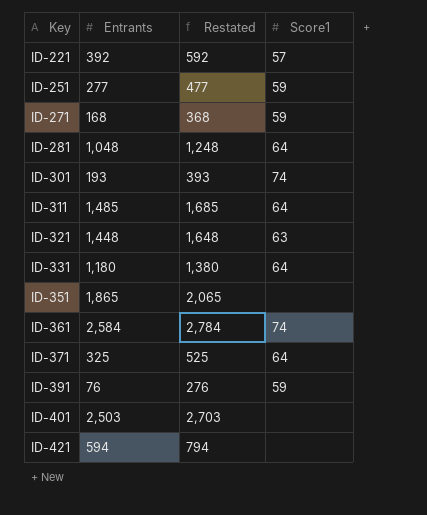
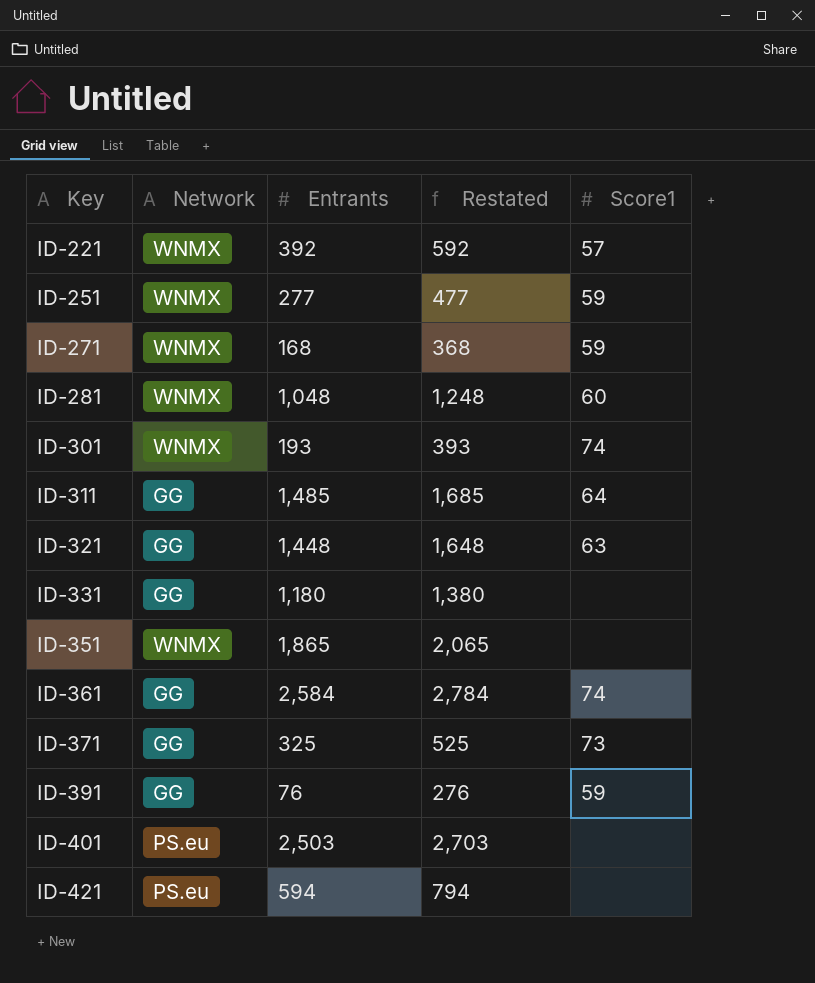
column Network | position: none -> 2
ID-281 | Score1: 64 -> 60
ID-331 | Score1: 64 -> none
ID-371 | Score1: 64 -> 73

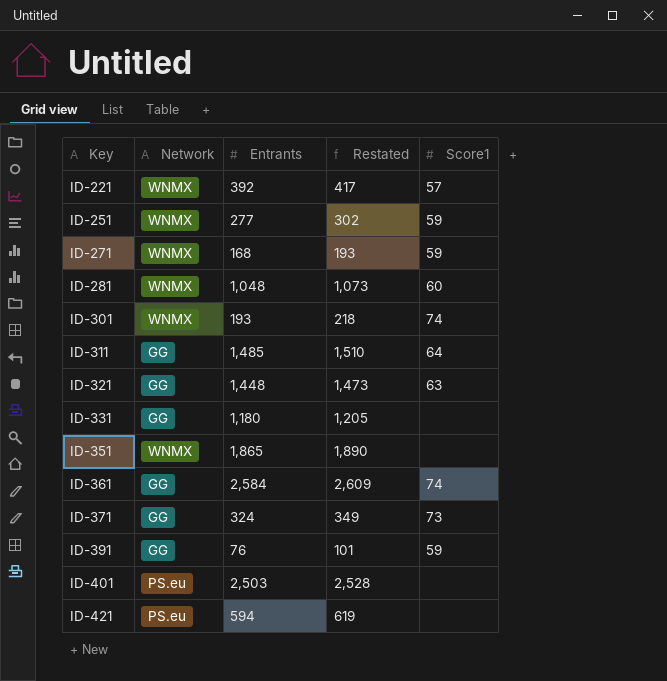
column Restated | formula: [Entrants] + 200 -> [Entrants] + 25
ID-371 | Entrants: 325 -> 324

